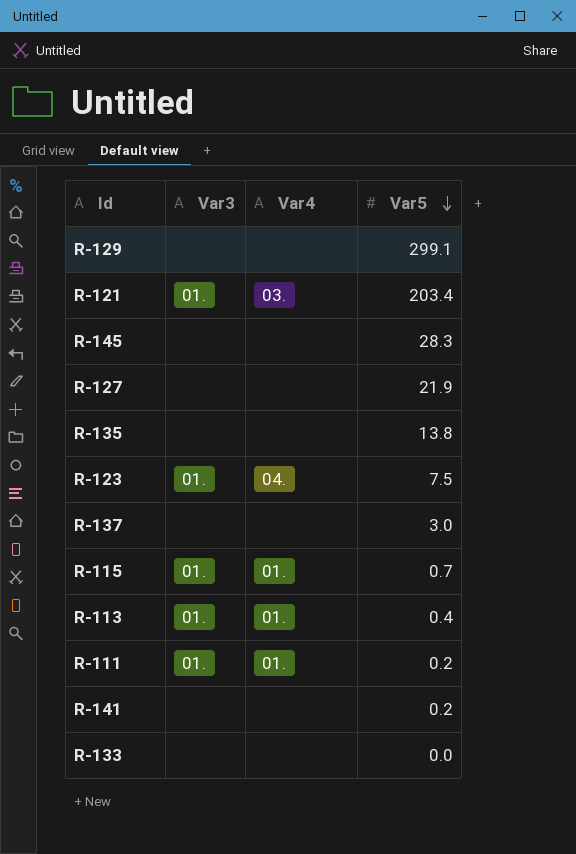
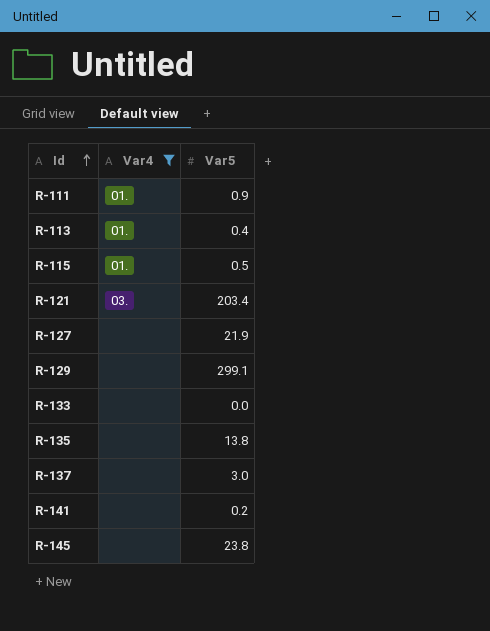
filter: none -> Var4 != 04.
row order: Var5 descending -> Id ascending
column Var3 | position: 2 -> none
R-111 | Var5: 0.2 -> 0.9
R-115 | Var5: 0.7 -> 0.5
R-145 | Var5: 28.3 -> 23.8

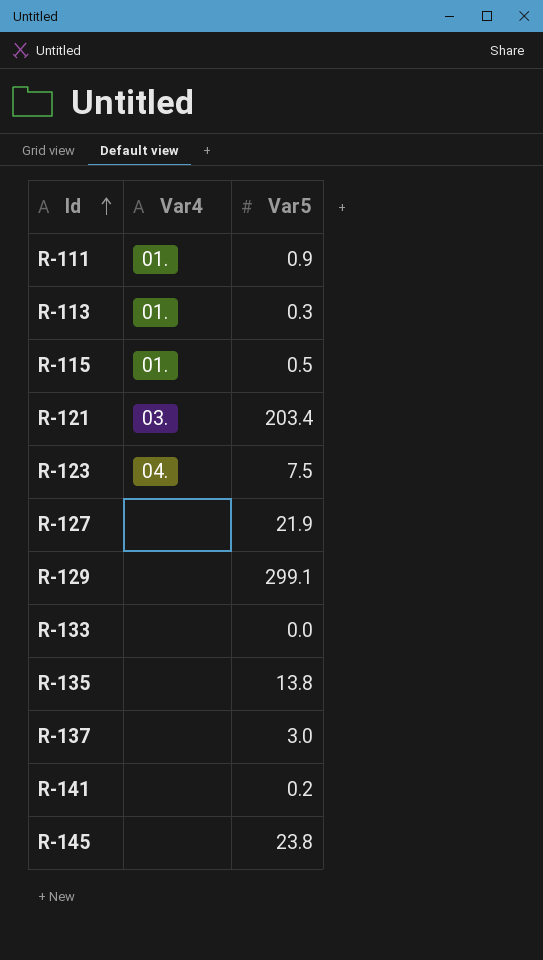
filter: Var4 != 04. -> none
R-113 | Var5: 0.4 -> 0.3

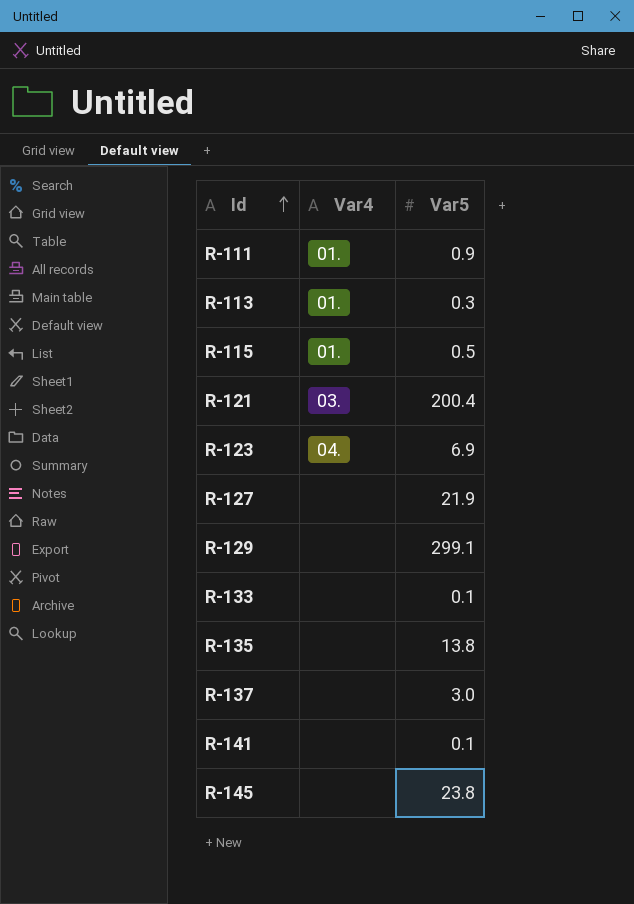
R-121 | Var5: 203.4 -> 200.4
R-123 | Var5: 7.5 -> 6.9
R-133 | Var5: 0.0 -> 0.1
R-141 | Var5: 0.2 -> 0.1

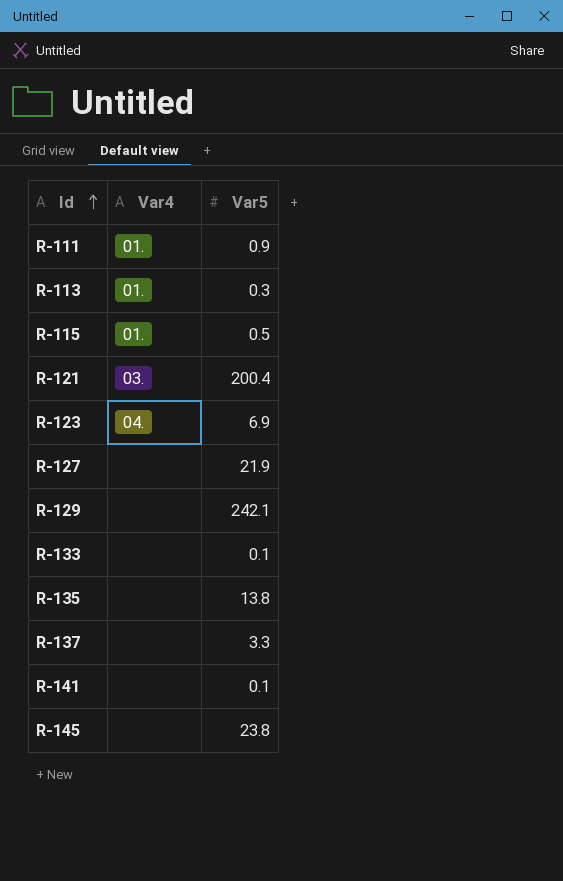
R-129 | Var5: 299.1 -> 242.1
R-137 | Var5: 3.0 -> 3.3

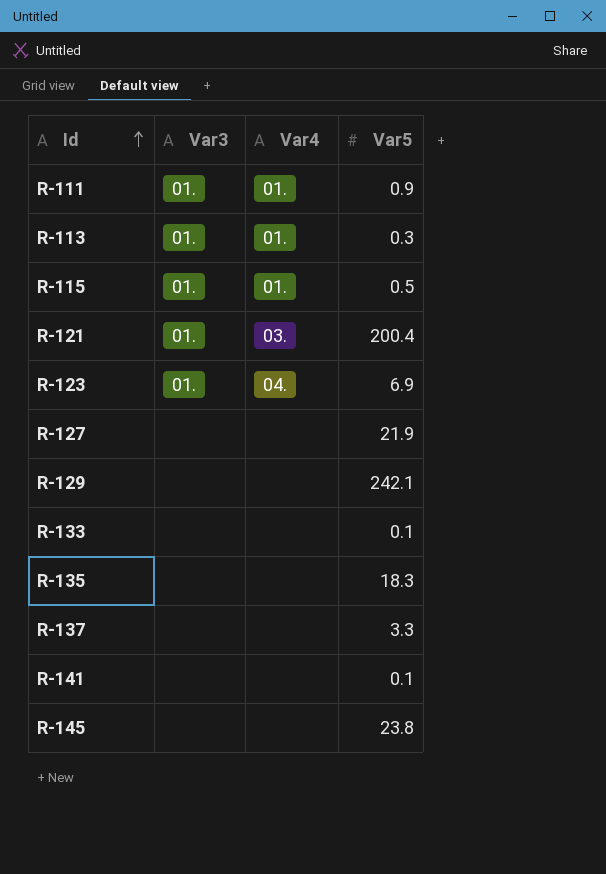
column Var3 | position: none -> 2
R-135 | Var5: 13.8 -> 18.3

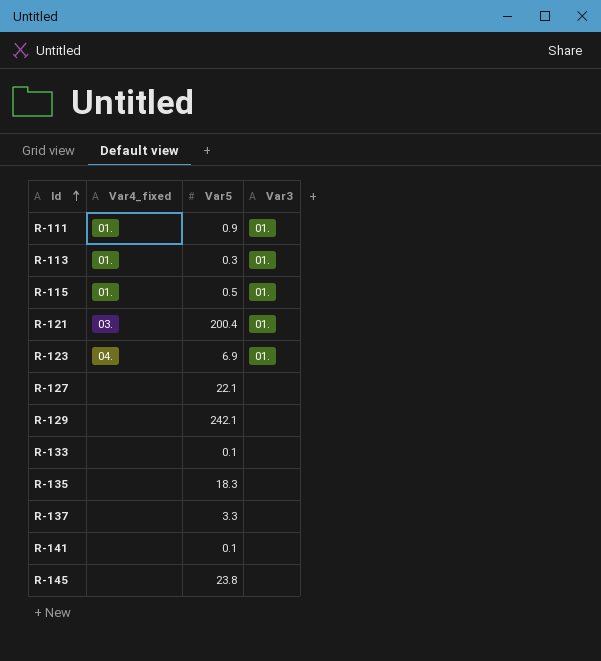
column name: Var4 -> Var4_fixed
column Var3 | position: 2 -> 4
R-127 | Var5: 21.9 -> 22.1

